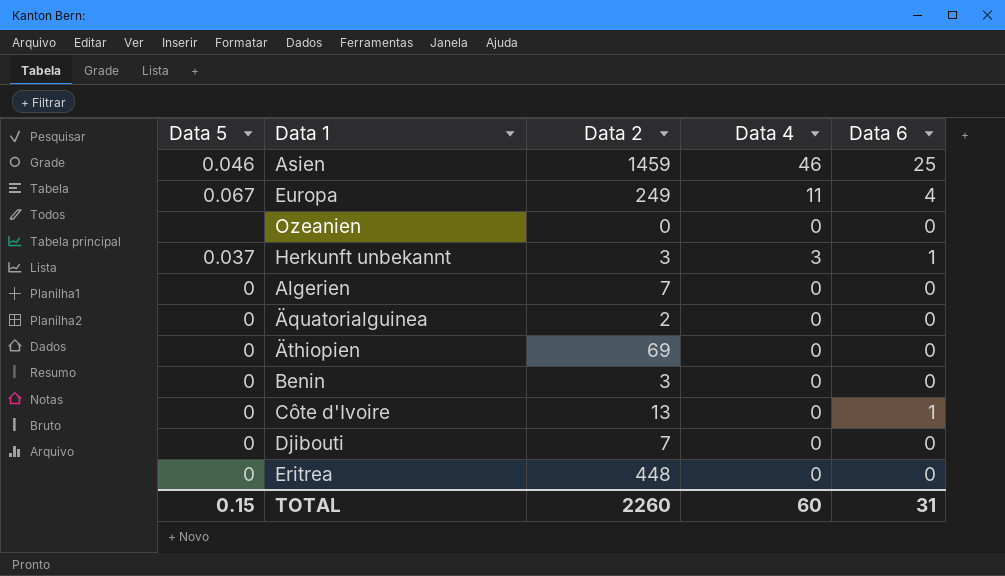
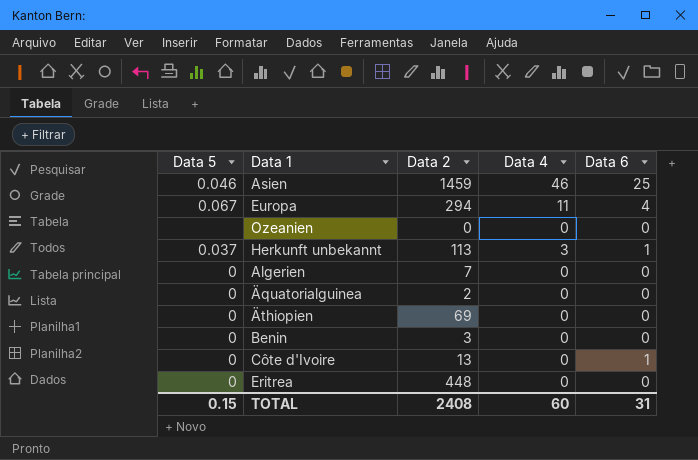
row Djibouti: 0 | 7 | 0 | 0 -> none
Europa | Data 2: 249 -> 294
Herkunft unbekannt | Data 2: 3 -> 113
TOTAL | Data 2: 2260 -> 2408

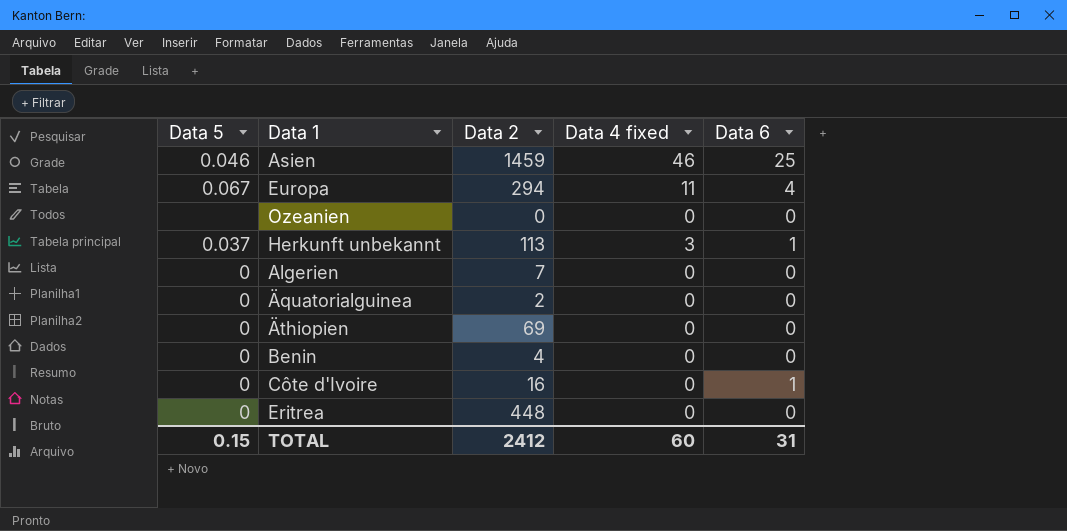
column name: Data 4 -> Data 4 fixed
Benin | Data 2: 3 -> 4
Côte d'Ivoire | Data 2: 13 -> 16
TOTAL | Data 2: 2408 -> 2412

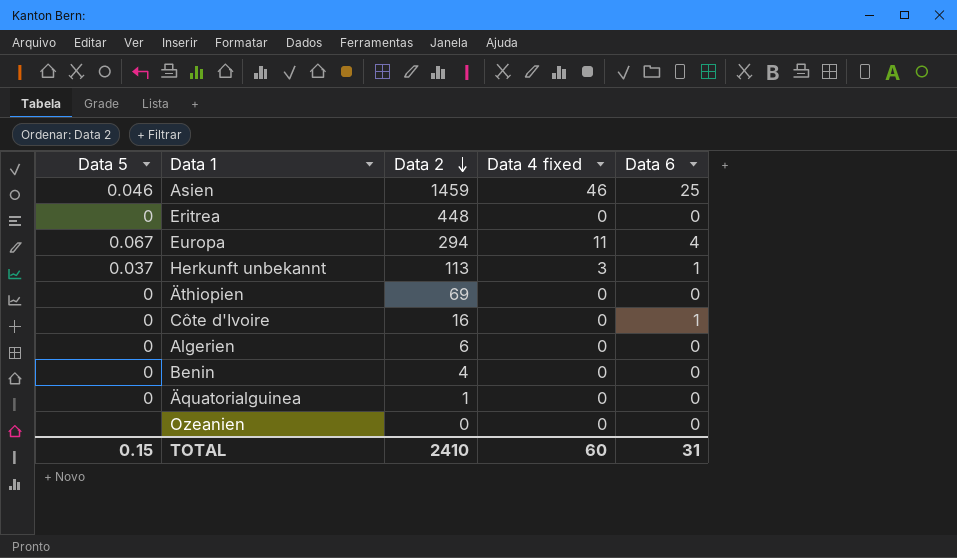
row order: none -> Data 2 descending
Algerien | Data 2: 7 -> 6
Äquatorialguinea | Data 2: 2 -> 1
TOTAL | Data 2: 2412 -> 2410

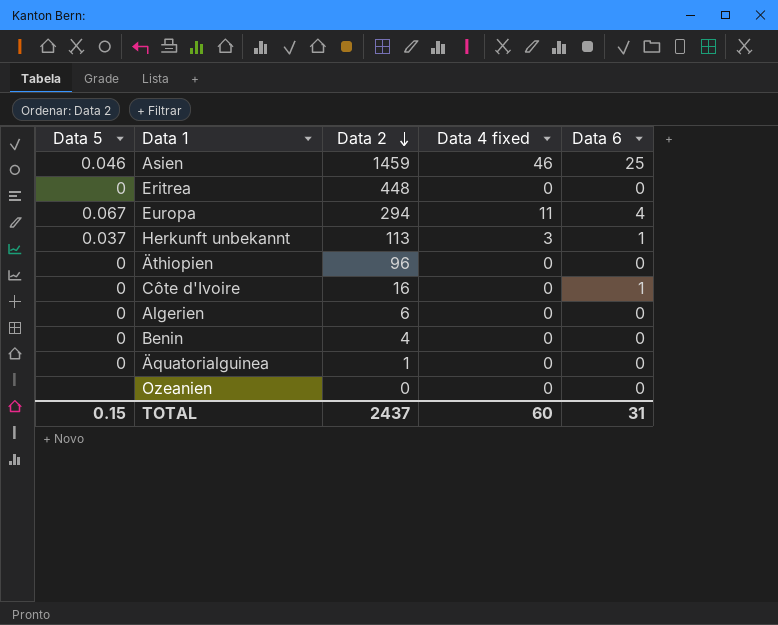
Äthiopien | Data 2: 69 -> 96
TOTAL | Data 2: 2410 -> 2437

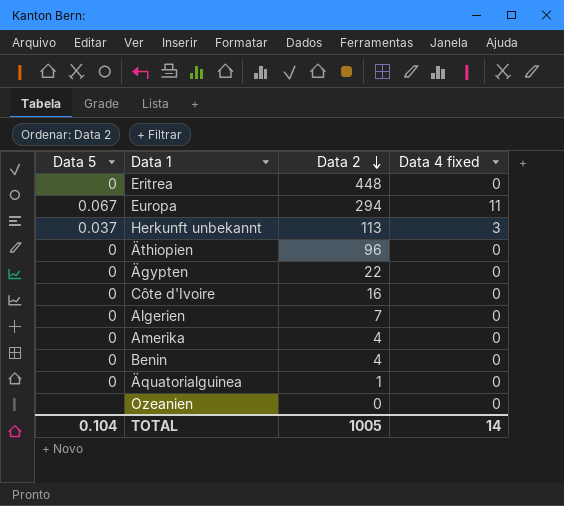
column Data 6 | position: 5 -> none
row Asien: 0.046 | 1459 | 46 | 25 -> none
row Ägypten: none -> 0 | 22 | 0
Algerien | Data 2: 6 -> 7
row Amerika: none -> 0 | 4 | 0
TOTAL | Data 5: 0.15 -> 0.104
TOTAL | Data 2: 2437 -> 1005
TOTAL | Data 4 fixed: 60 -> 14

